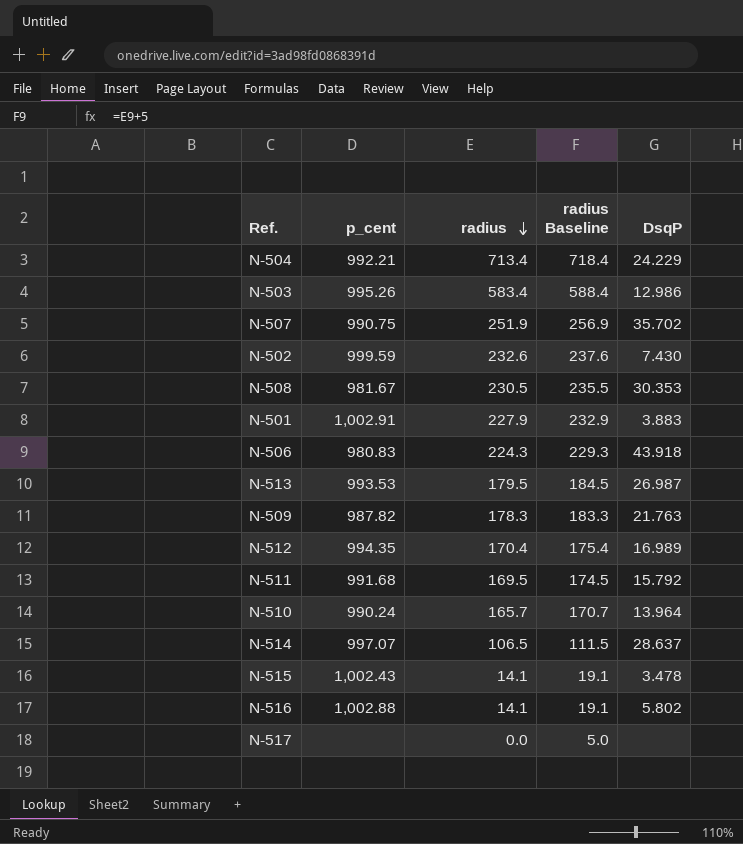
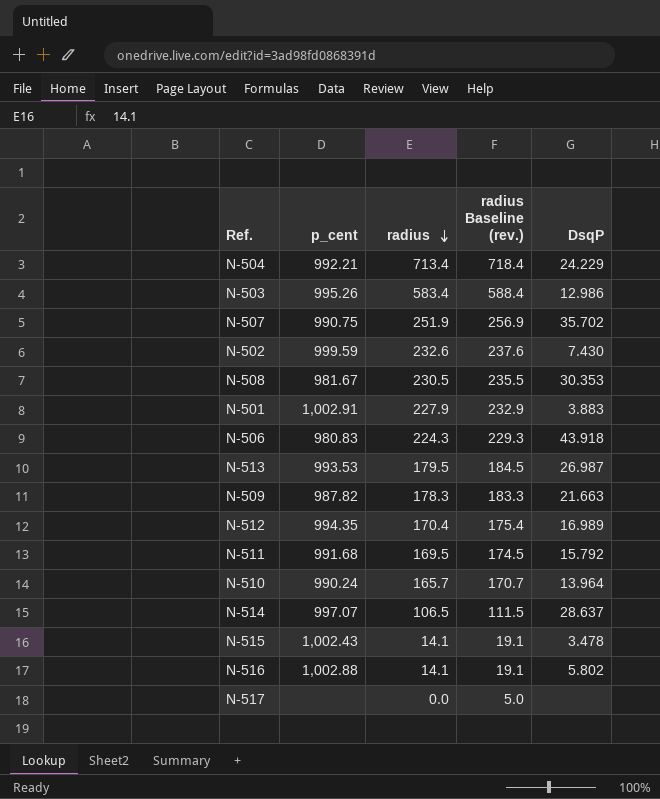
column name: radius Baseline -> radius Baseline (rev.)
N-509 | DsqP: 21.763 -> 21.663

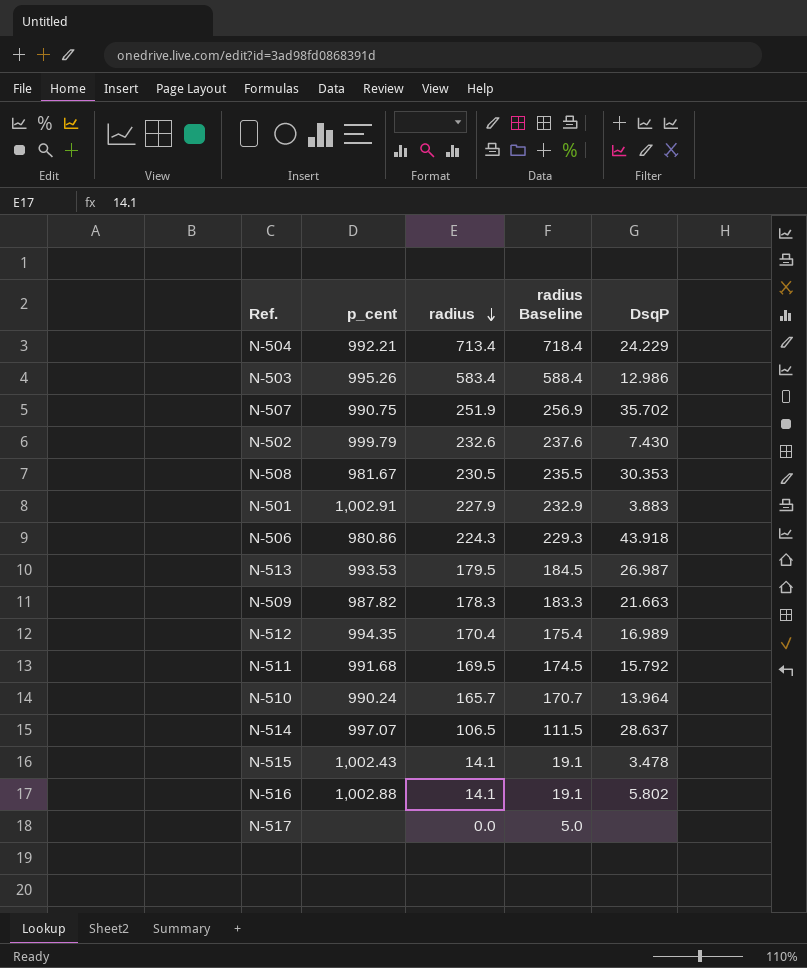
column name: radius Baseline (rev.) -> radius Baseline
N-502 | p_cent: 999.59 -> 999.79
N-506 | p_cent: 980.83 -> 980.86

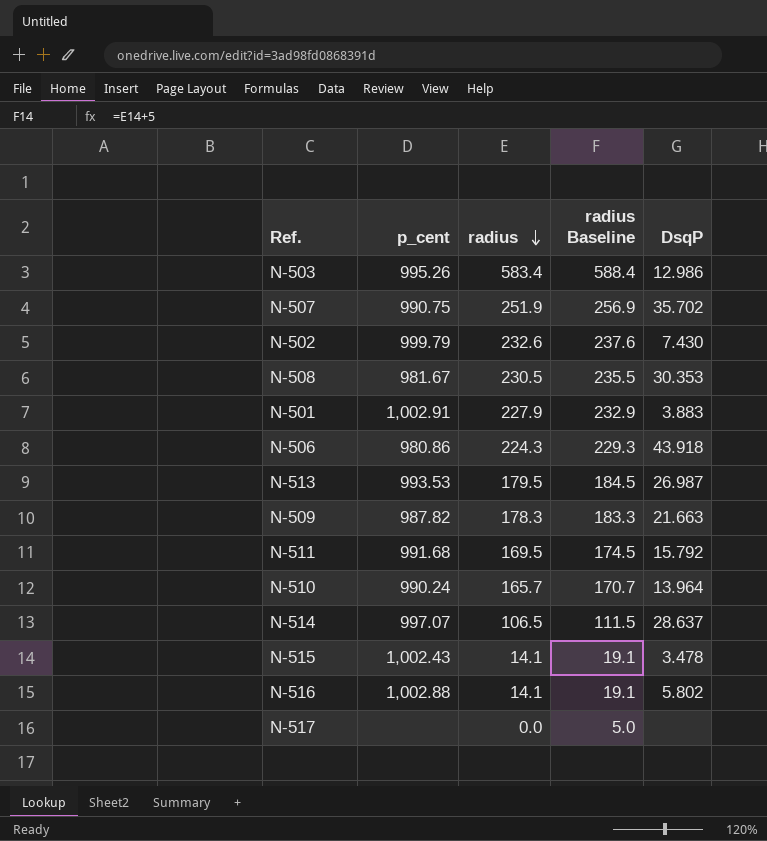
row N-504: 992.21 | 713.4 | 718.4 | 24.229 -> none
row N-512: 994.35 | 170.4 | 175.4 | 16.989 -> none

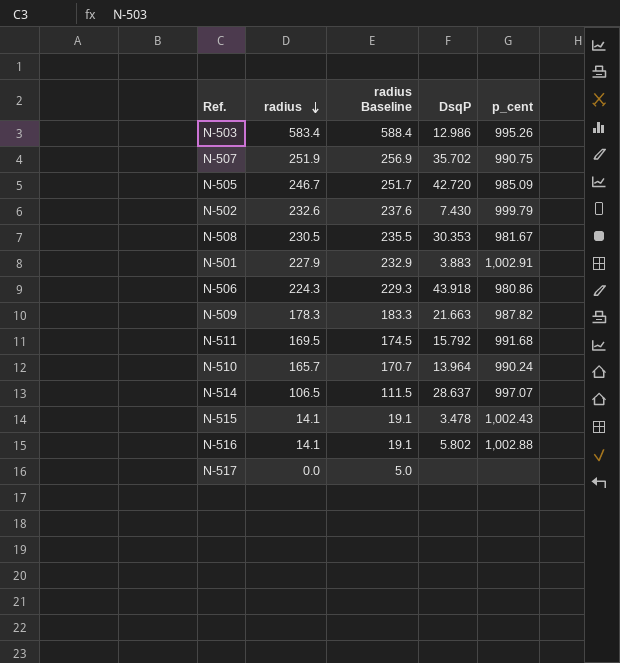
column p_cent | position: 2 -> 5
row N-513: 993.53 | 179.5 | 184.5 | 26.987 -> none
row N-505: none -> 246.7 | 251.7 | 42.720 | 985.09

